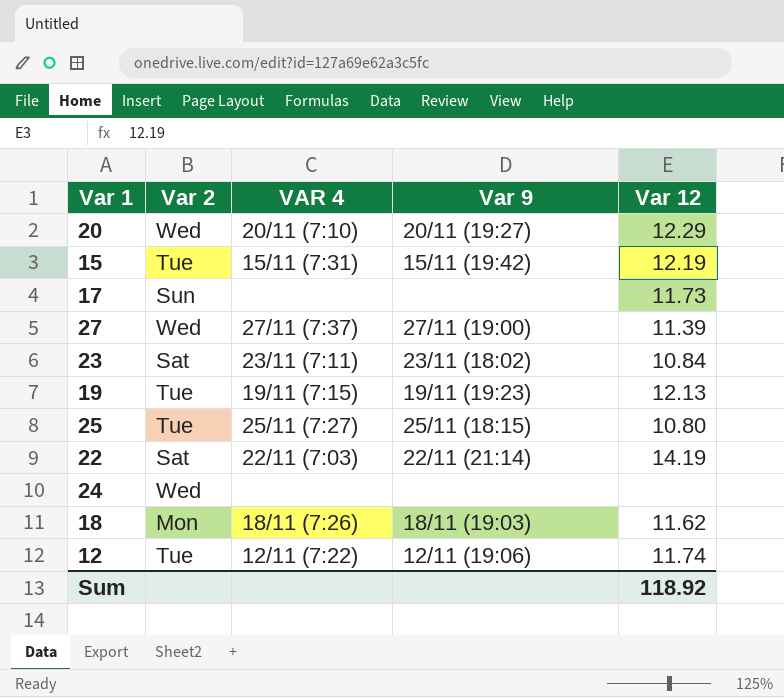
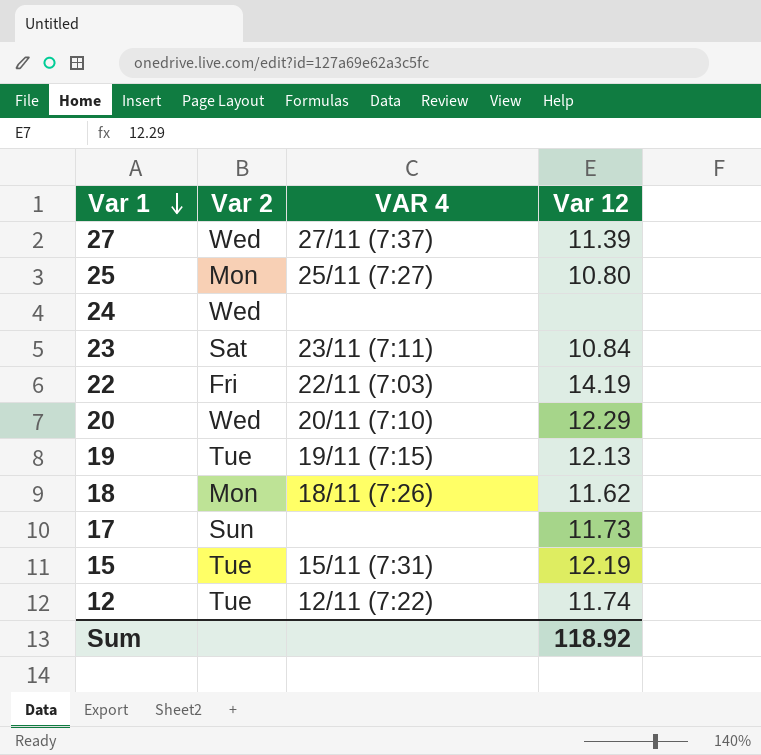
row order: none -> Var 1 descending
column Var 9 | position: 4 -> none
25 | Var 2: Tue -> Mon
22 | Var 2: Sat -> Fri

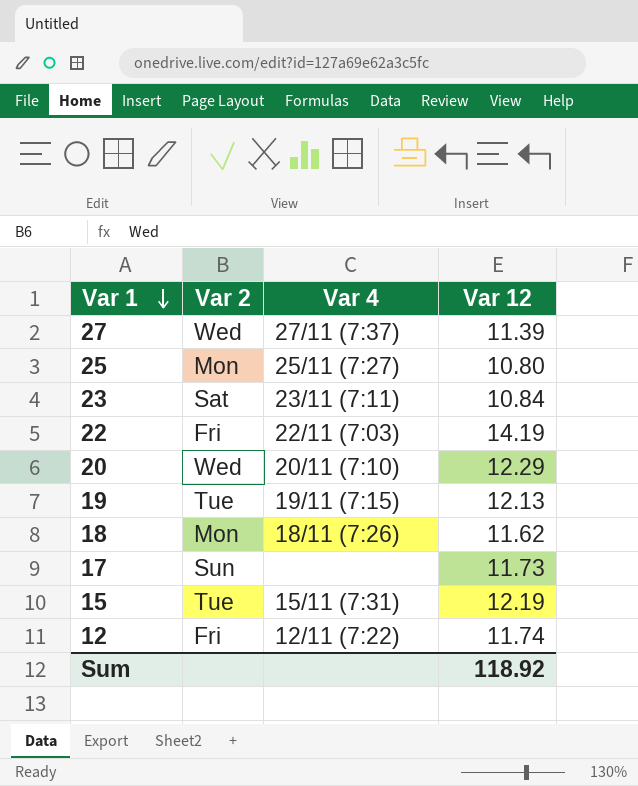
column name: VAR 4 -> Var 4
row 24: Wed | none | none -> none
12 | Var 2: Tue -> Fri

